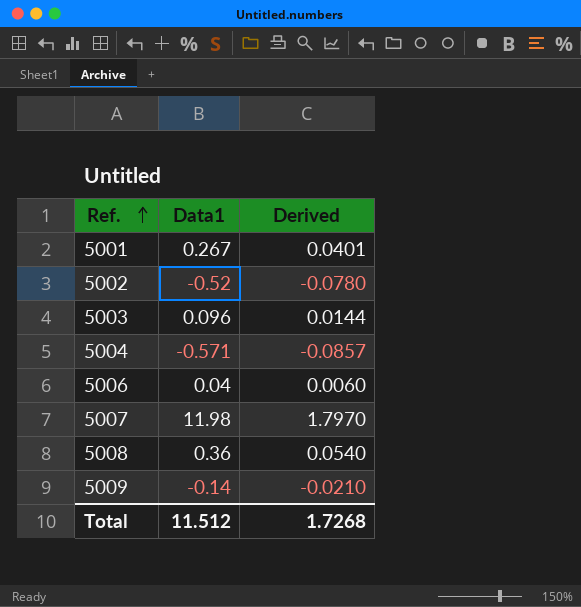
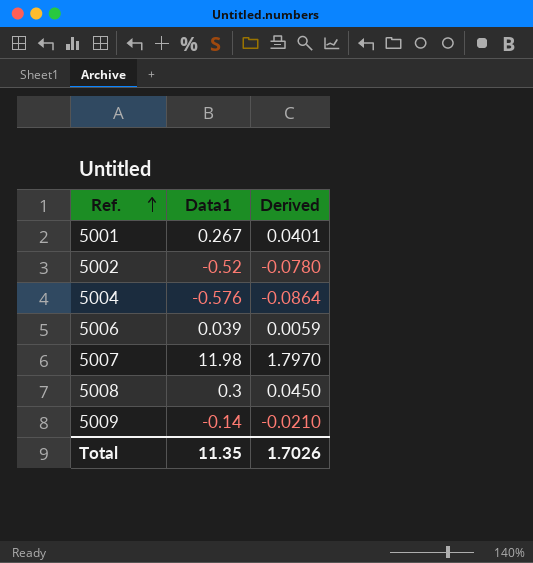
row 5003: 0.096 | 0.0144 -> none
5004 | Data1: -0.571 -> -0.576
5004 | Derived: -0.0857 -> -0.0864
5006 | Data1: 0.04 -> 0.039
5006 | Derived: 0.0060 -> 0.0059
5008 | Data1: 0.36 -> 0.3
5008 | Derived: 0.0540 -> 0.0450
Total | Data1: 11.512 -> 11.35
Total | Derived: 1.7268 -> 1.7026

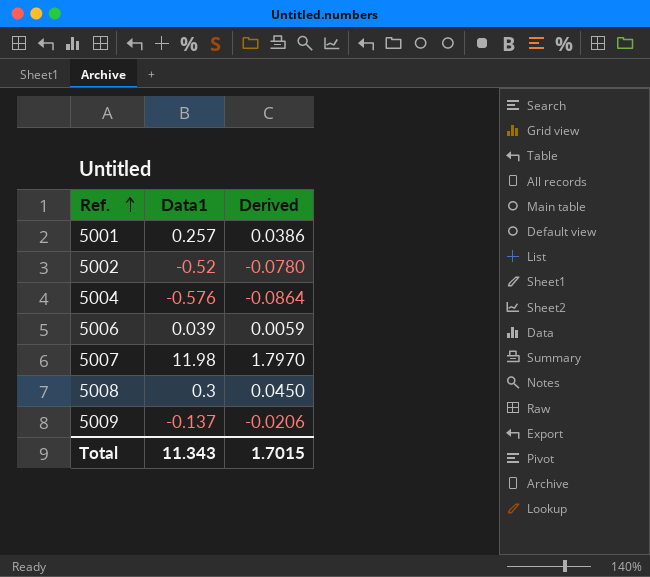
5001 | Data1: 0.267 -> 0.257
5001 | Derived: 0.0401 -> 0.0386
5009 | Data1: -0.14 -> -0.137
5009 | Derived: -0.0210 -> -0.0206
Total | Data1: 11.35 -> 11.343
Total | Derived: 1.7026 -> 1.7015

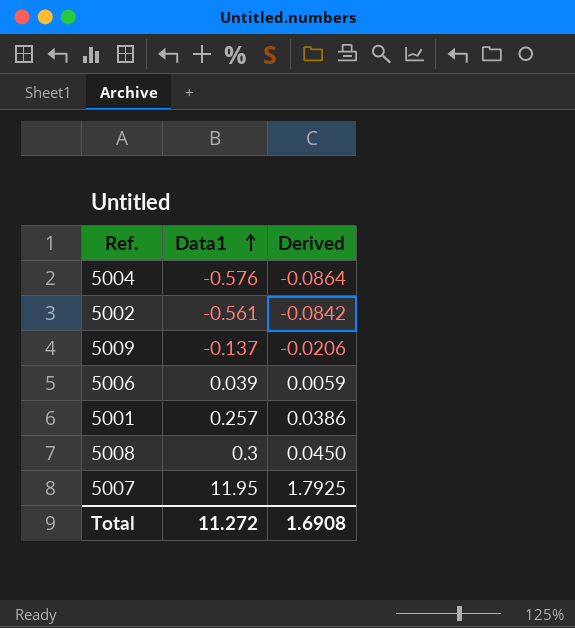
row order: Ref. ascending -> Data1 ascending
5002 | Data1: -0.52 -> -0.561
5002 | Derived: -0.0780 -> -0.0842
5007 | Data1: 11.98 -> 11.95
5007 | Derived: 1.7970 -> 1.7925
Total | Data1: 11.343 -> 11.272
Total | Derived: 1.7015 -> 1.6908

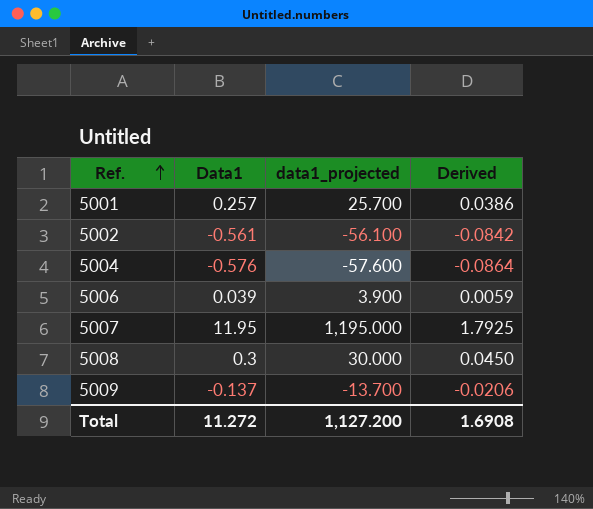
row order: Data1 ascending -> Ref. ascending
column data1_projected | formula: none -> [Data1] * 100

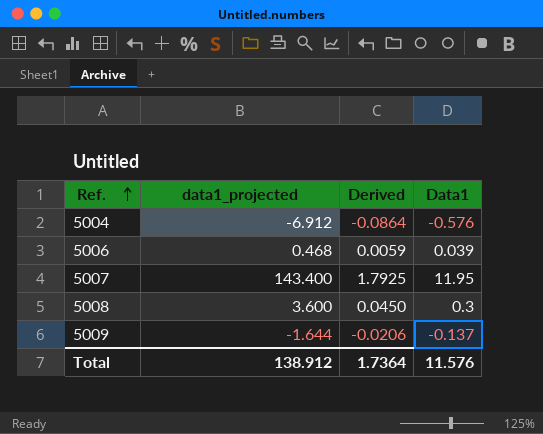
column data1_projected | formula: [Data1] * 100 -> [Data1] * 12
column Data1 | position: 2 -> 4
row 5001: 0.257 | 25.700 | 0.0386 -> none
row 5002: -0.561 | -56.100 | -0.0842 -> none
Total | data1_projected: 1,127.200 -> 138.912
Total | Derived: 1.6908 -> 1.7364
Total | Data1: 11.272 -> 11.576

